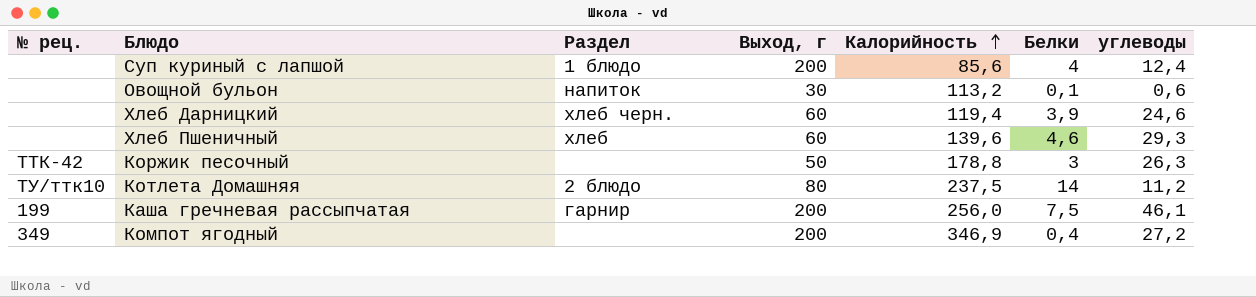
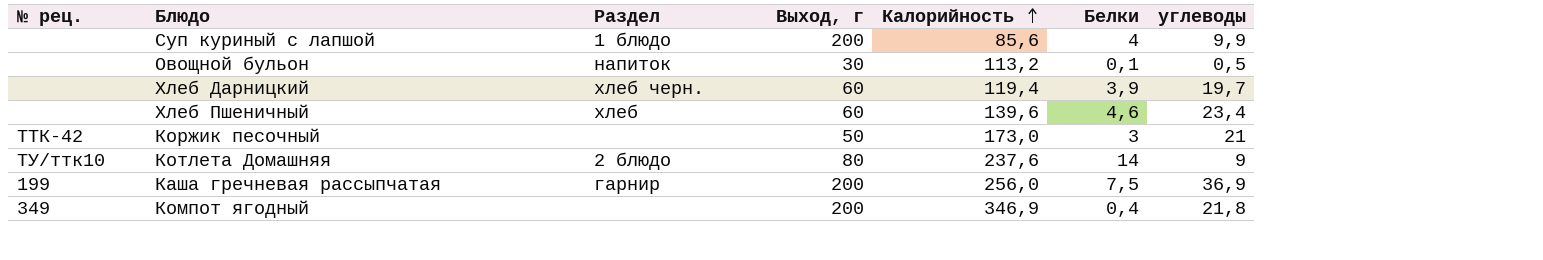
Суп куриный с лапшой | углеводы: 12,4 -> 9,9
Овощной бульон | углеводы: 0,6 -> 0,5
Хлеб Дарницкий | углеводы: 24,6 -> 19,7
Хлеб Пшеничный | углеводы: 29,3 -> 23,4
Коржик песочный | Калорийность: 178,8 -> 173,0
Коржик песочный | углеводы: 26,3 -> 21
Котлета Домашняя | Калорийность: 237,5 -> 237,6
Котлета Домашняя | углеводы: 11,2 -> 9
Каша гречневая рассыпчатая | углеводы: 46,1 -> 36,9
Компот ягодный | углеводы: 27,2 -> 21,8

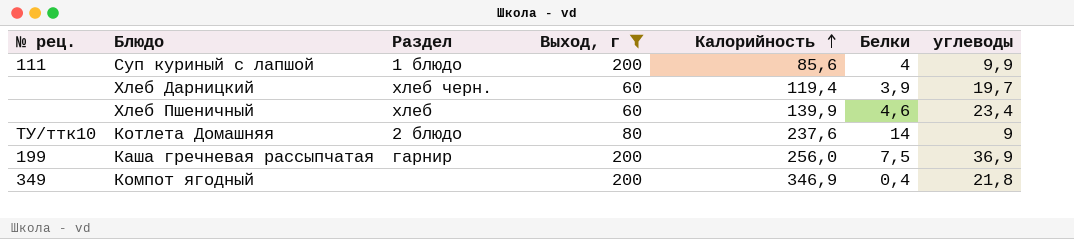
filter: none -> Выход, г >= 60
Суп куриный с лапшой | № рец.: none -> 111
Хлеб Пшеничный | Калорийность: 139,6 -> 139,9

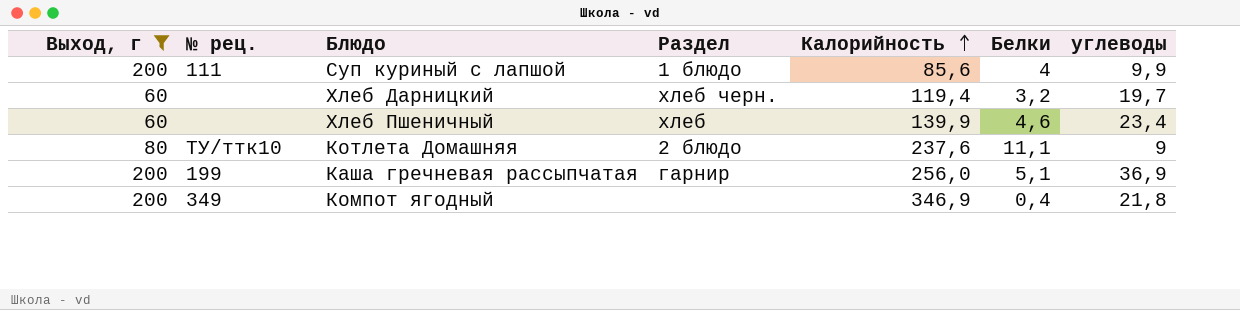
column Выход, г | position: 4 -> 1
Хлеб Дарницкий | Белки: 3,9 -> 3,2
Котлета Домашняя | Белки: 14 -> 11,1
Каша гречневая рассыпчатая | Белки: 7,5 -> 5,1

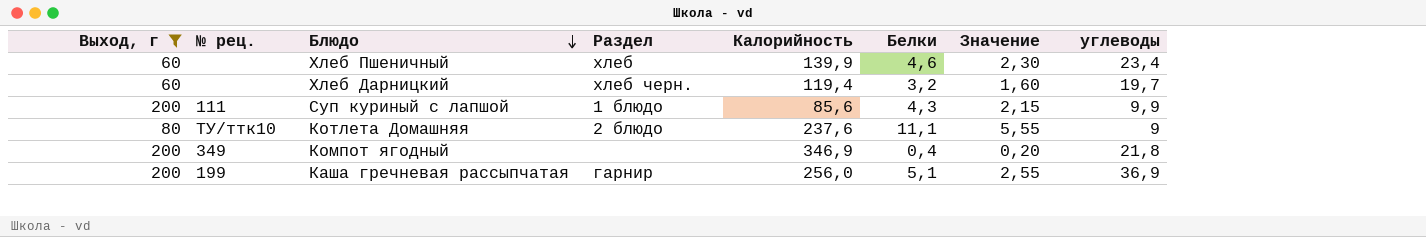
row order: Калорийность ascending -> Блюдо descending
column Значение | formula: none -> [Белки] * 0,5
Суп куриный с лапшой | Белки: 4 -> 4,3

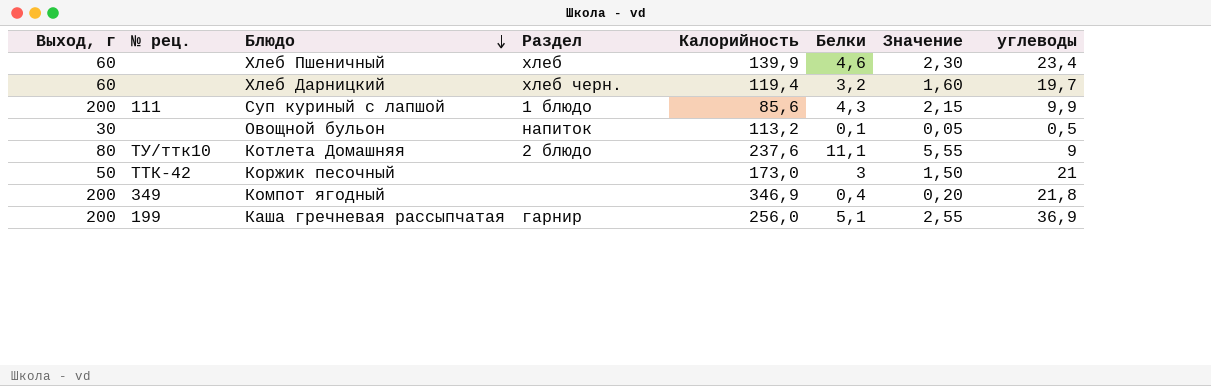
filter: Выход, г >= 60 -> none

